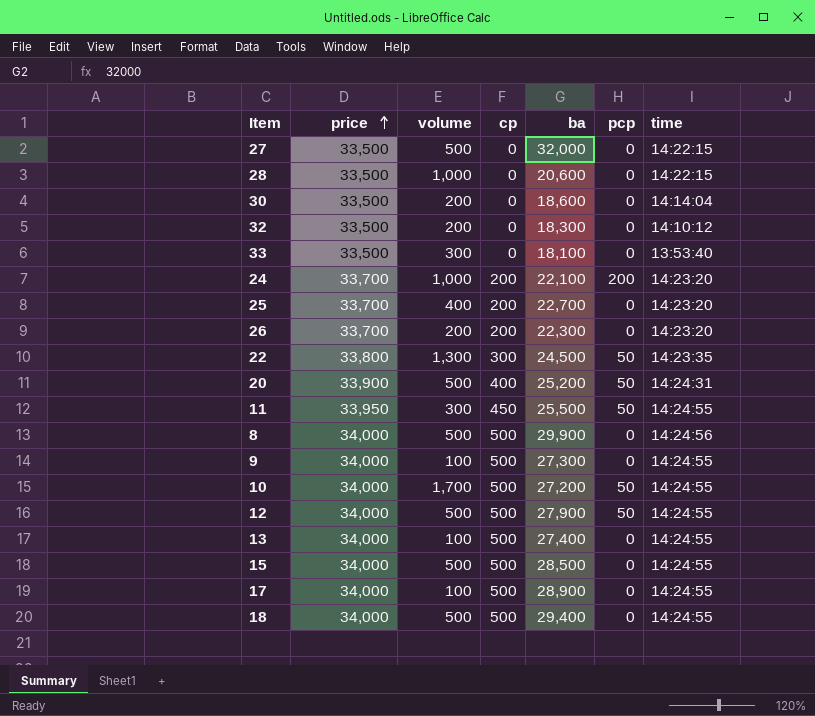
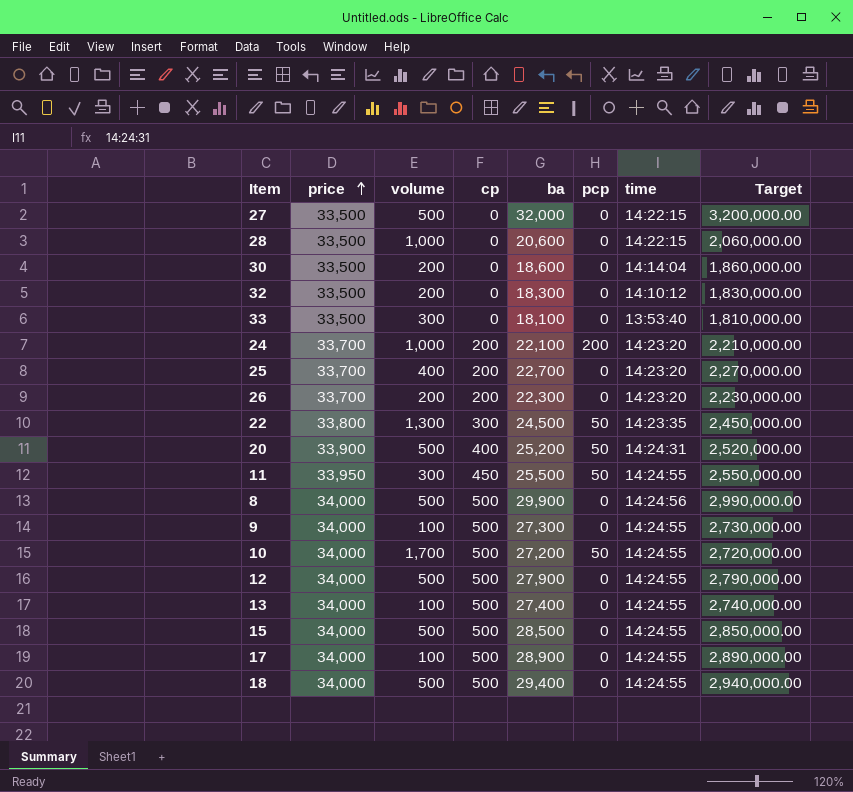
column Target | formula: none -> [ba] * 100
12 | pcp: 50 -> 0

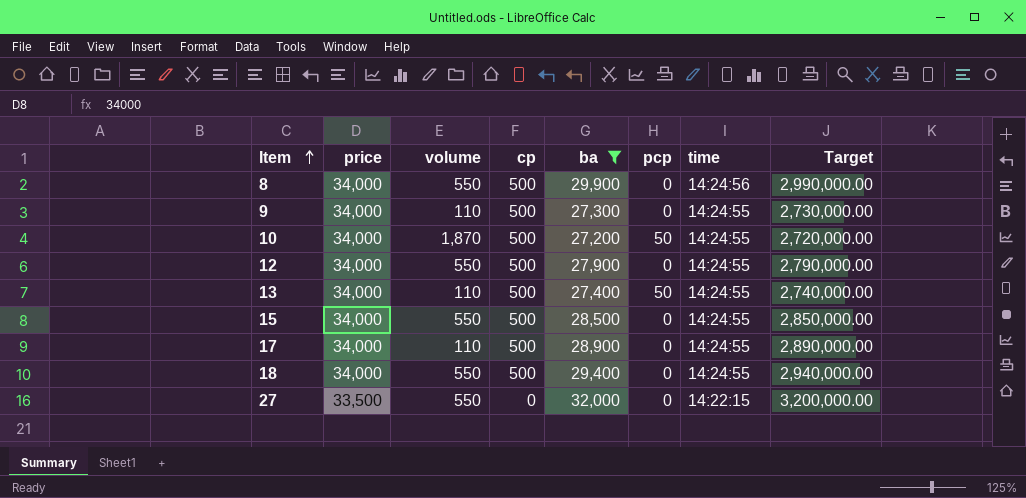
filter: none -> ba >= 27,200
row order: price ascending -> Item ascending
8 | volume: 500 -> 550
9 | volume: 100 -> 110
10 | volume: 1,700 -> 1,870
12 | volume: 500 -> 550
13 | volume: 100 -> 110
13 | pcp: 0 -> 50
15 | volume: 500 -> 550
17 | volume: 100 -> 110
18 | volume: 500 -> 550
27 | volume: 500 -> 550

